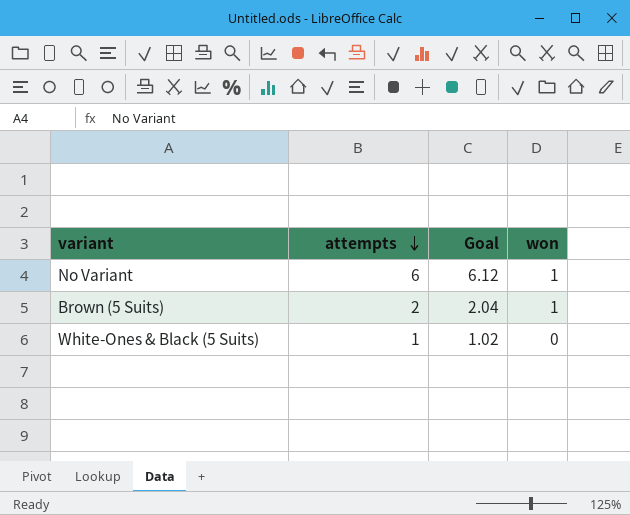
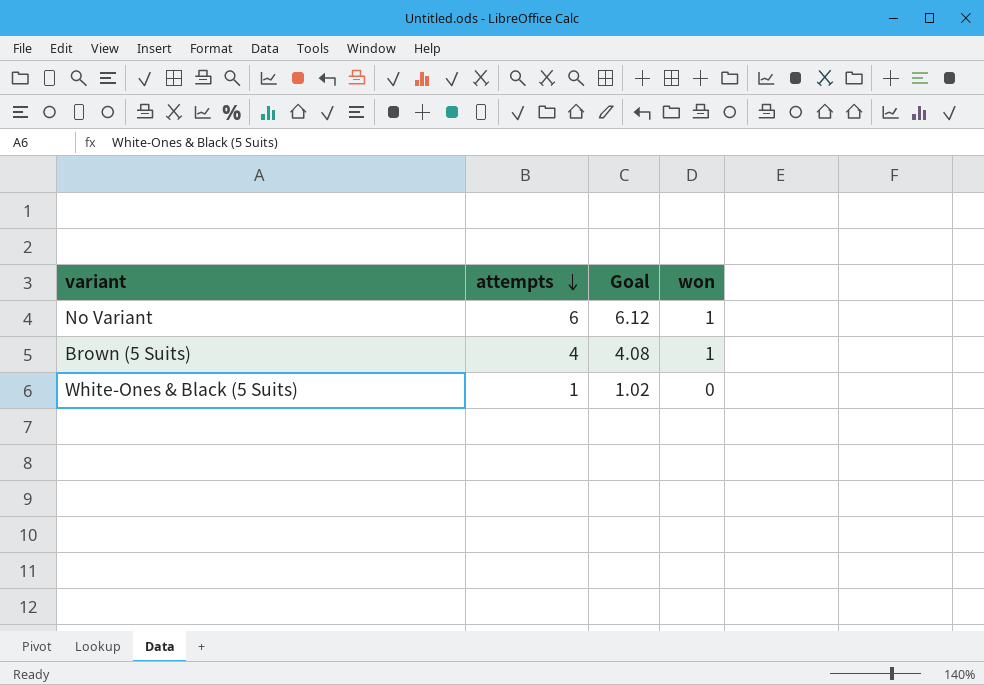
Brown (5 Suits) | attempts: 2 -> 4
Brown (5 Suits) | Goal: 2.04 -> 4.08

